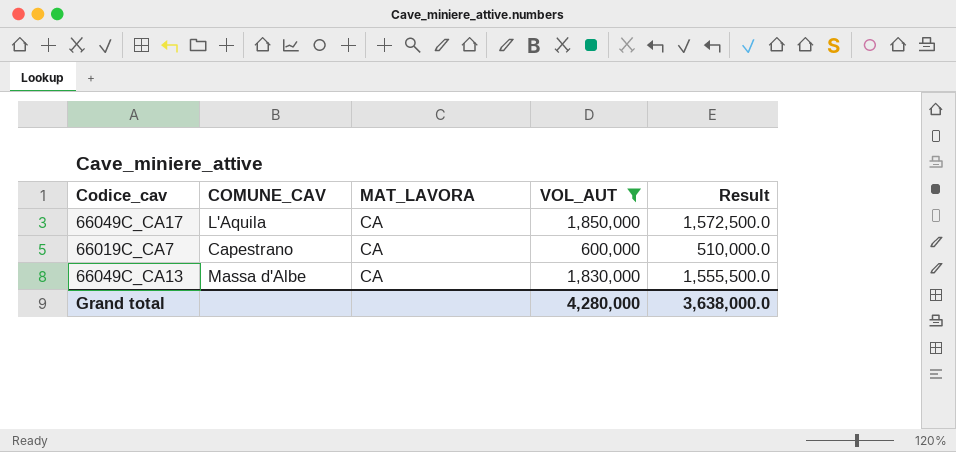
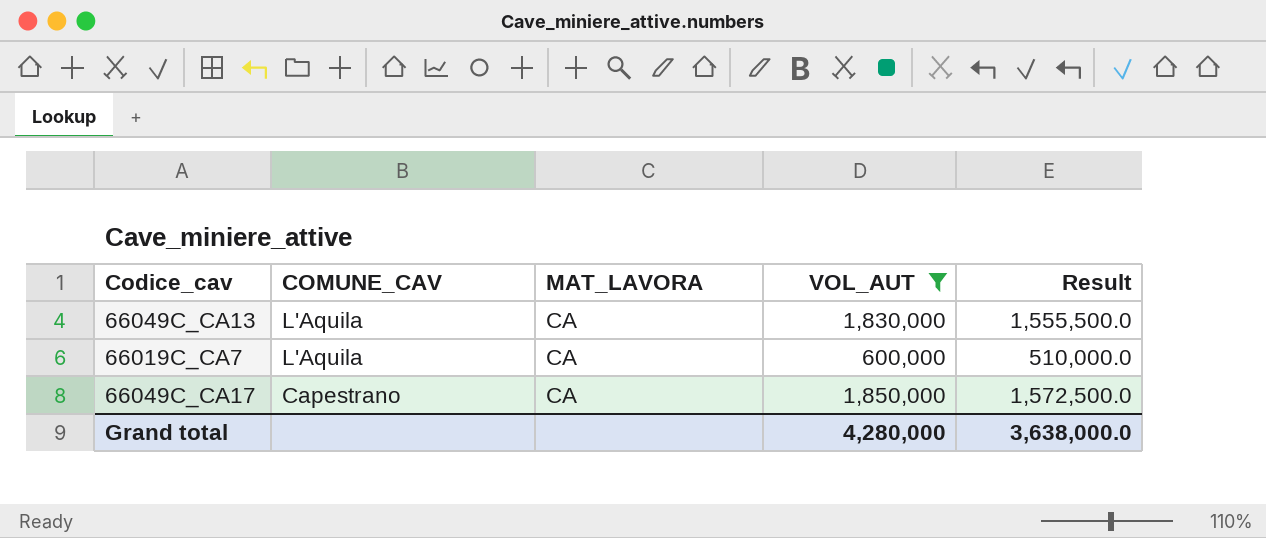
row order: none -> COMUNE_CAV descending
66049C_CA13 | COMUNE_CAV: Massa d'Albe -> L'Aquila
66019C_CA7 | COMUNE_CAV: Capestrano -> L'Aquila
66049C_CA17 | COMUNE_CAV: L'Aquila -> Capestrano

